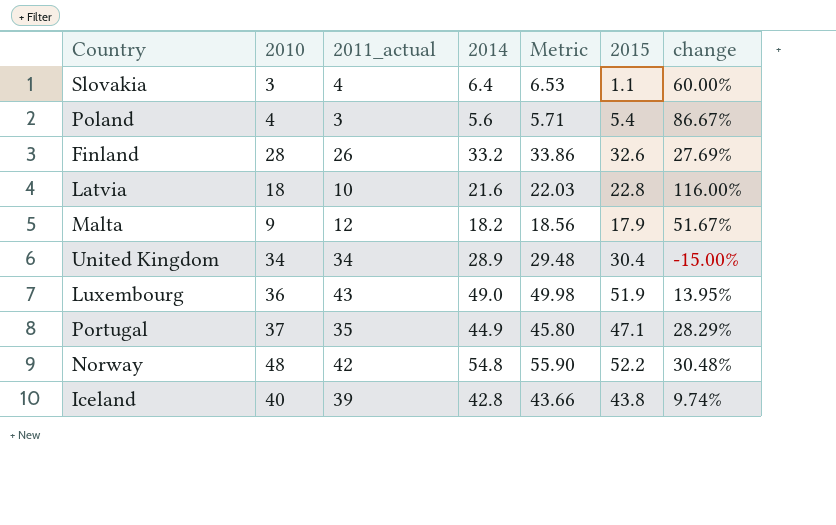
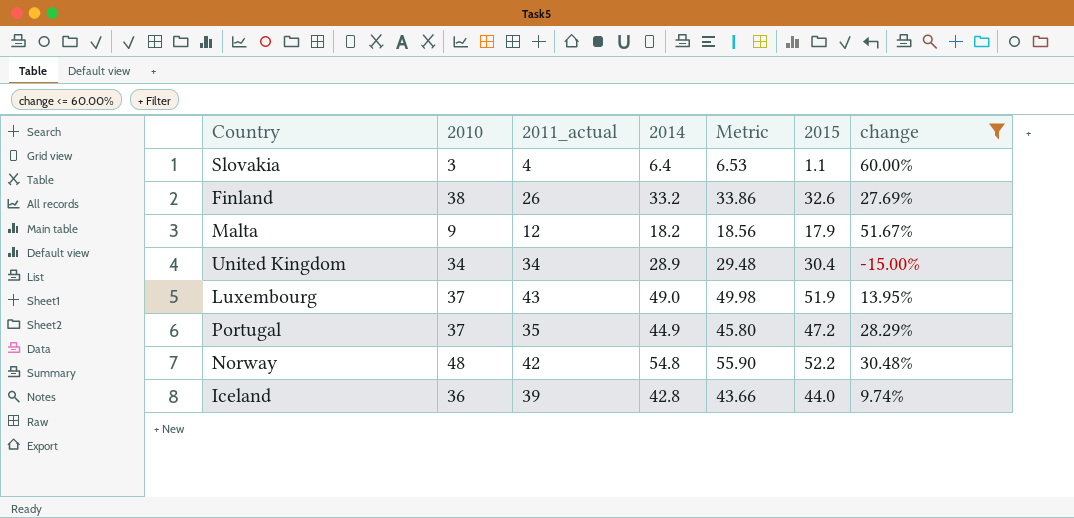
filter: none -> change <= 60.00%
Finland | 2010: 28 -> 38
Luxembourg | 2010: 36 -> 37
Portugal | 2015: 47.1 -> 47.2
Iceland | 2010: 40 -> 36
Iceland | 2015: 43.8 -> 44.0

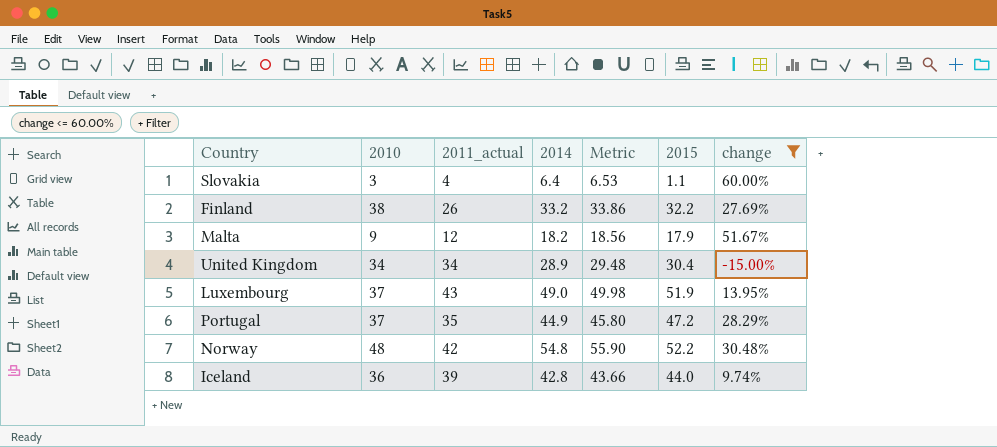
Finland | 2015: 32.6 -> 32.2

